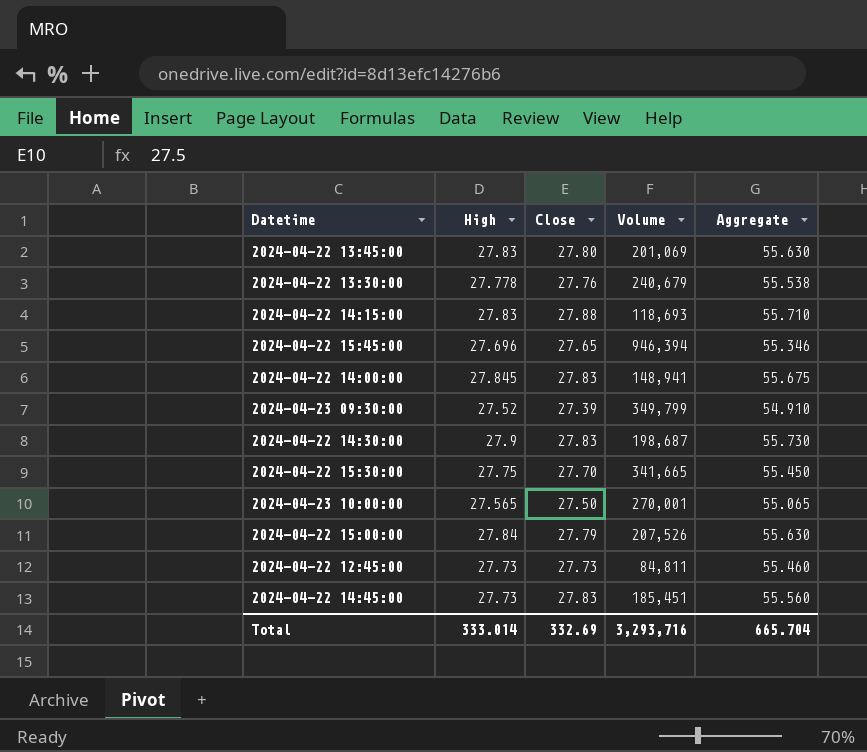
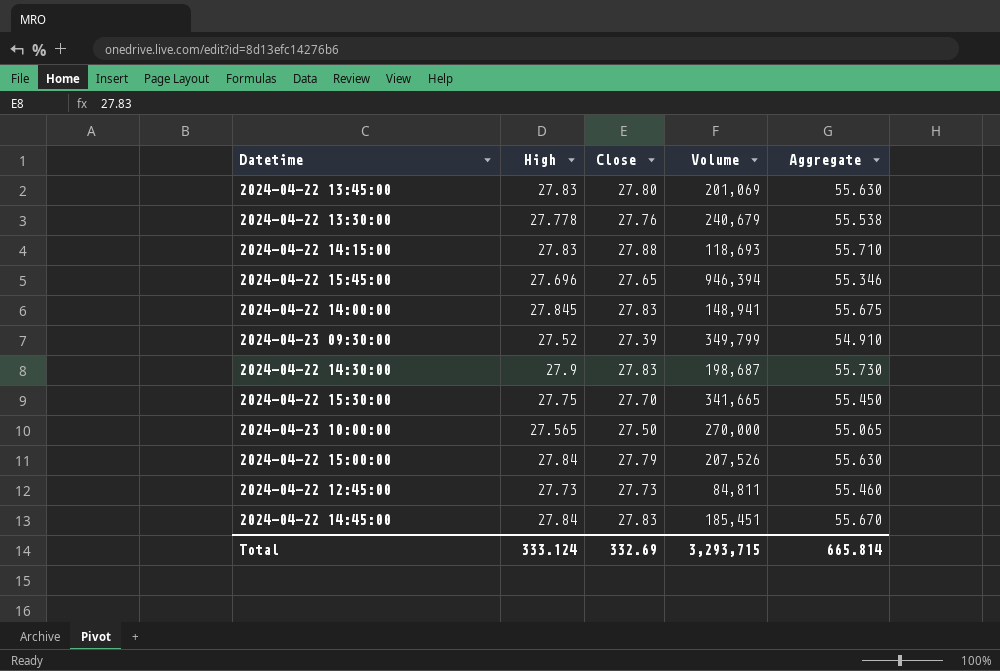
2024-04-23 10:00:00 | Volume: 270,001 -> 270,000
2024-04-22 14:45:00 | High: 27.73 -> 27.84
2024-04-22 14:45:00 | Aggregate: 55.560 -> 55.670
Total | High: 333.014 -> 333.124
Total | Volume: 3,293,716 -> 3,293,715
Total | Aggregate: 665.704 -> 665.814

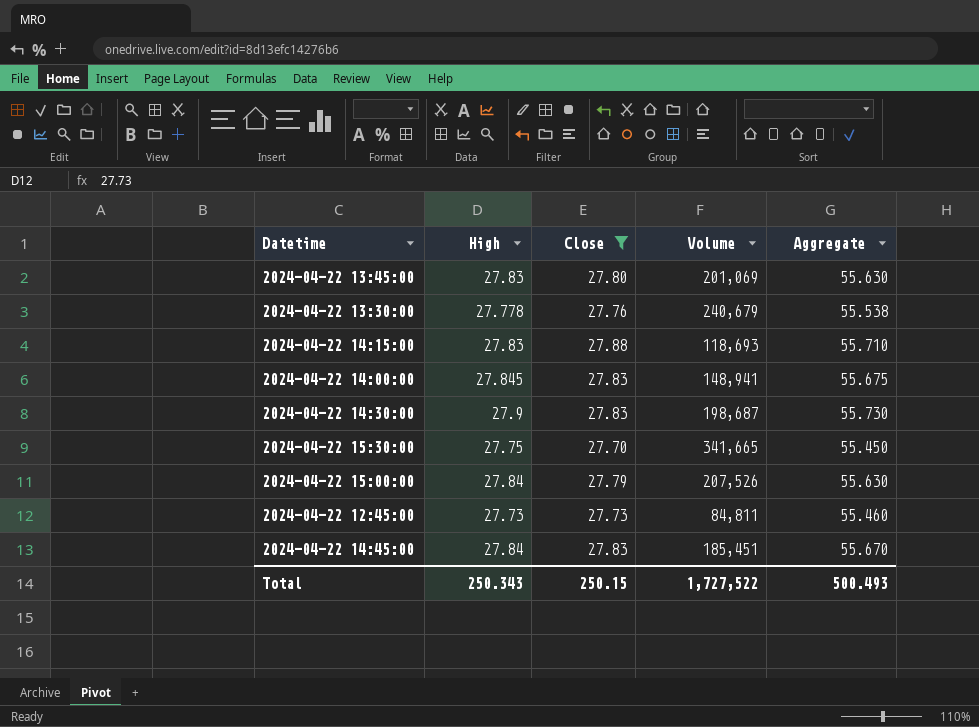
filter: none -> Close >= 27.70
Total | High: 333.124 -> 250.343
Total | Close: 332.69 -> 250.15
Total | Volume: 3,293,715 -> 1,727,522
Total | Aggregate: 665.814 -> 500.493

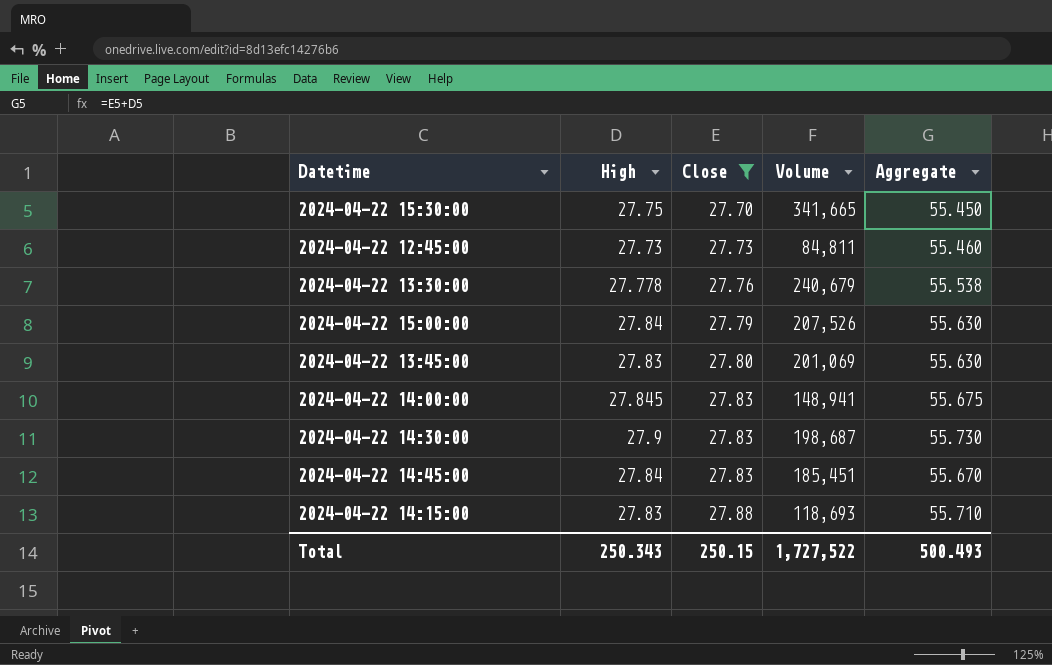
row order: none -> Close ascending

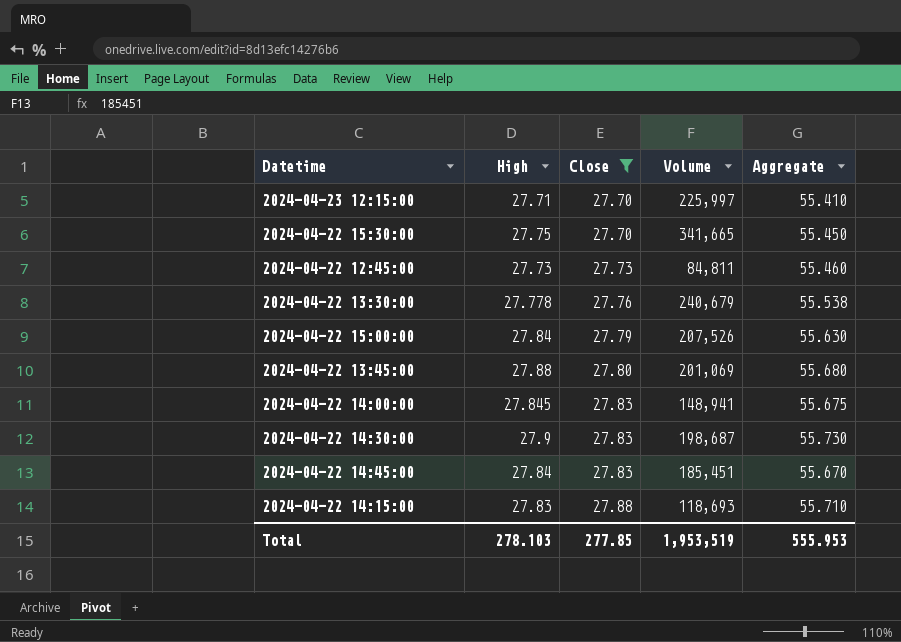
row 2024-04-23 12:15:00: none -> 27.71 | 27.70 | 225,997 | 55.410
2024-04-22 13:45:00 | High: 27.83 -> 27.88
2024-04-22 13:45:00 | Aggregate: 55.630 -> 55.680
Total | High: 250.343 -> 278.103
Total | Close: 250.15 -> 277.85
Total | Volume: 1,727,522 -> 1,953,519
Total | Aggregate: 500.493 -> 555.953

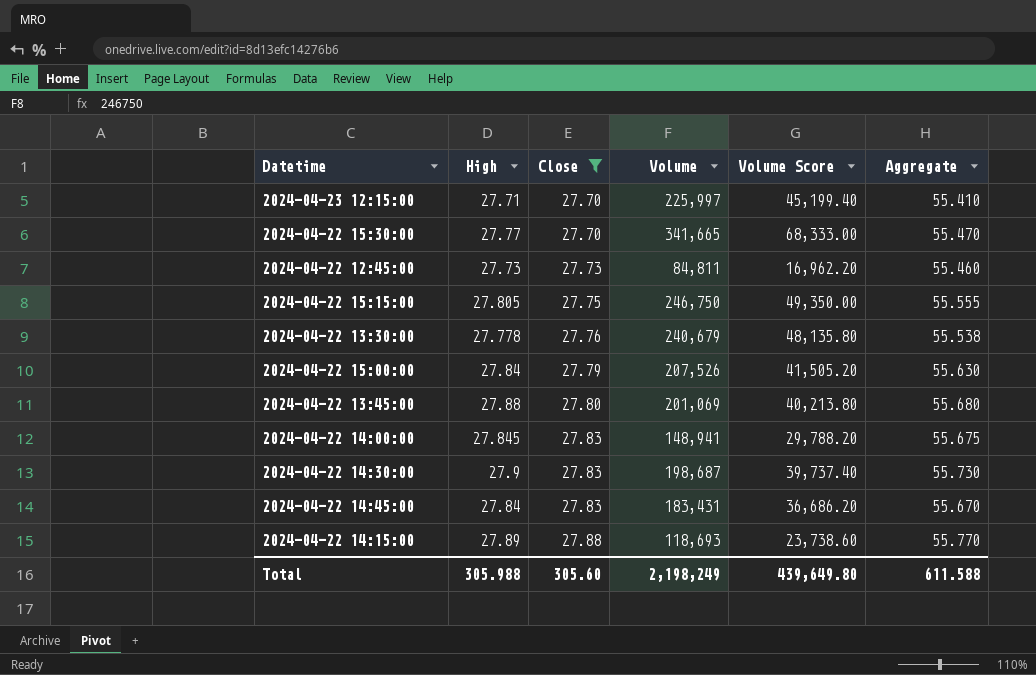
column Volume Score | formula: none -> [Volume] * 0.2
2024-04-22 15:30:00 | High: 27.75 -> 27.77
2024-04-22 15:30:00 | Aggregate: 55.450 -> 55.470
row 2024-04-22 15:15:00: none -> 27.805 | 27.75 | 246,750 | 49,350.00 | 55.555
2024-04-22 14:45:00 | Volume: 185,451 -> 183,431
2024-04-22 14:15:00 | High: 27.83 -> 27.89
2024-04-22 14:15:00 | Aggregate: 55.710 -> 55.770
Total | High: 278.103 -> 305.988
Total | Close: 277.85 -> 305.60
Total | Volume: 1,953,519 -> 2,198,249
Total | Aggregate: 555.953 -> 611.588

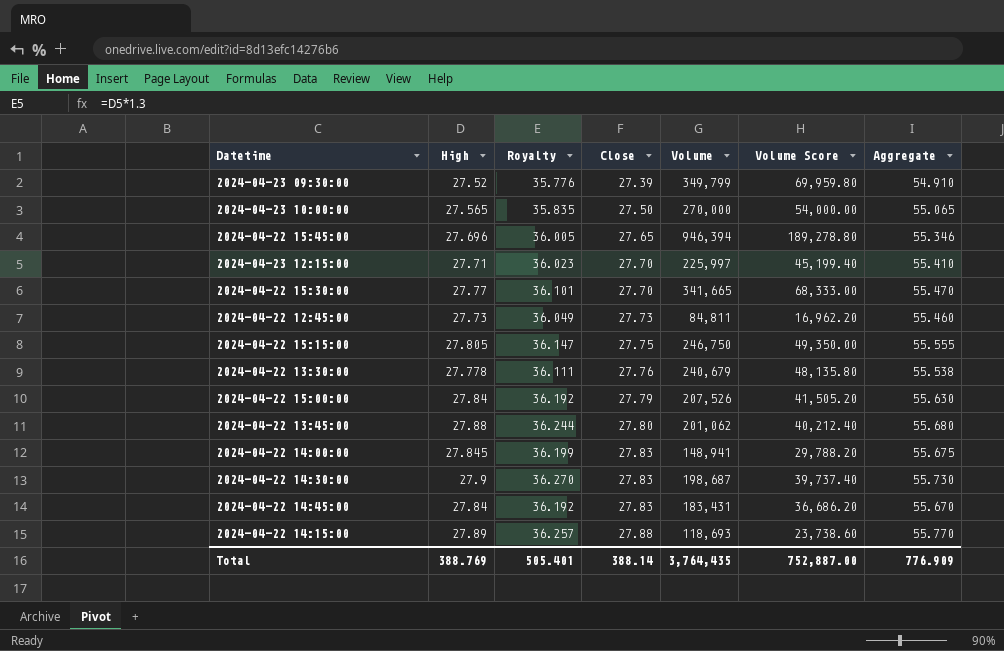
filter: Close >= 27.70 -> none
column Royalty | formula: none -> [High] * 1.3
2024-04-22 13:45:00 | Volume: 201,069 -> 201,062
2024-04-22 13:45:00 | Volume Score: 40,213.80 -> 40,212.40
Total | High: 305.988 -> 388.769
Total | Close: 305.60 -> 388.14
Total | Volume: 2,198,249 -> 3,764,435
Total | Volume Score: 439,649.80 -> 752,887.00
Total | Aggregate: 611.588 -> 776.909

